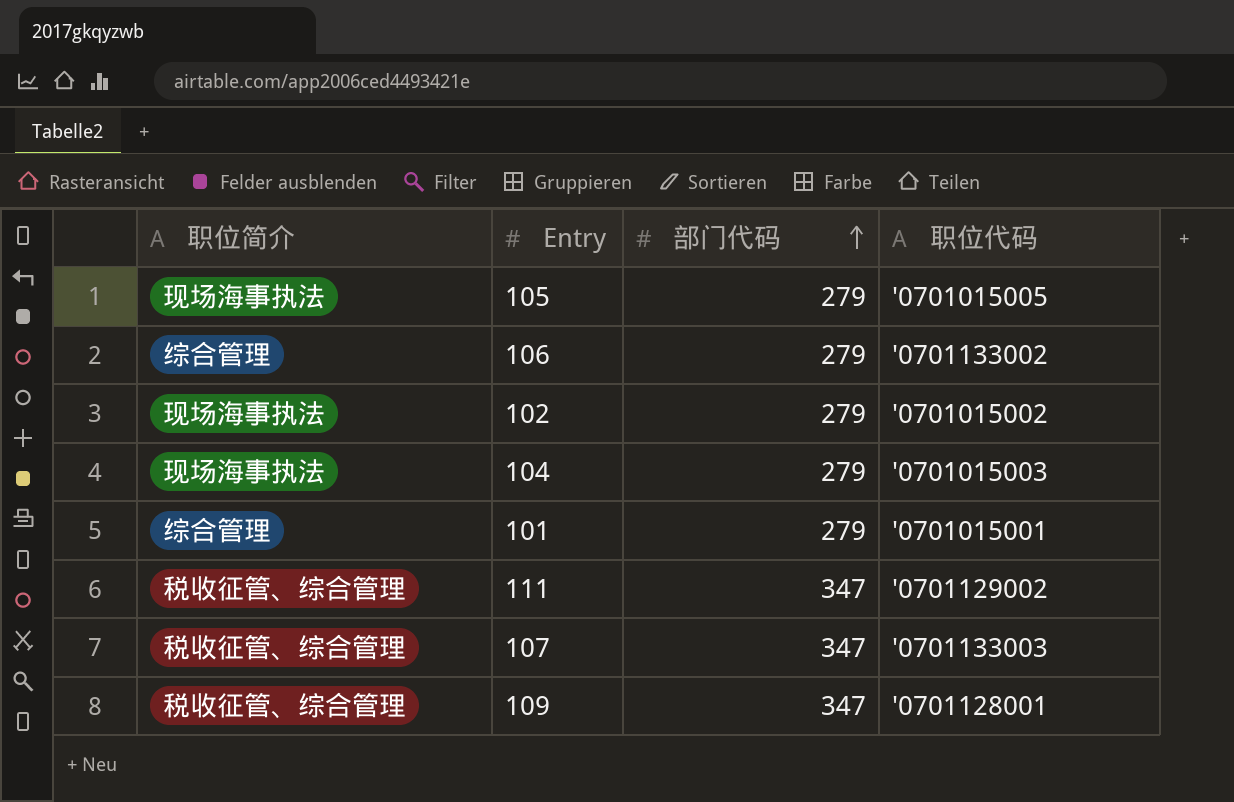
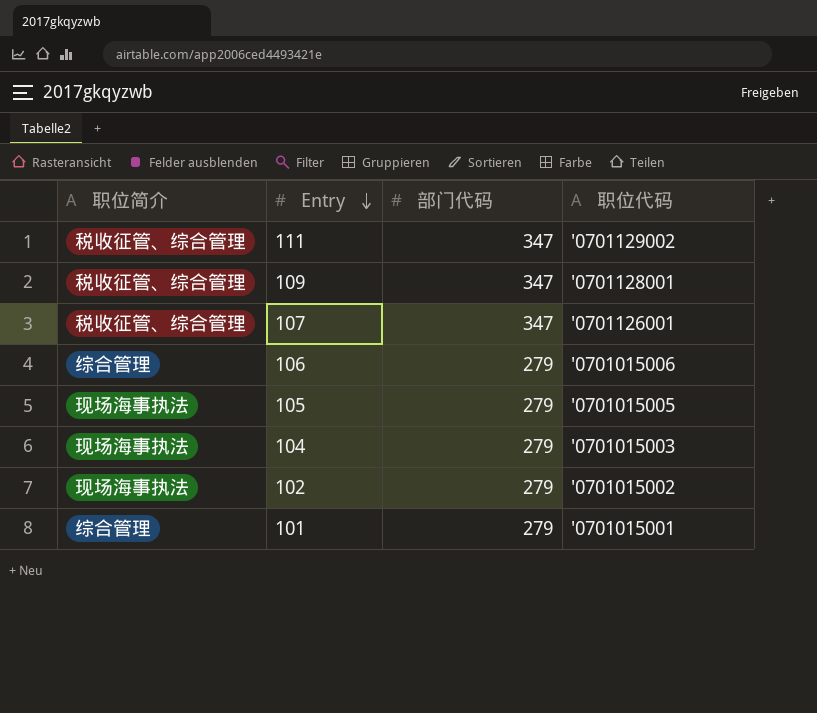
row order: 部门代码 ascending -> Entry descending
107 | 职位代码: '0701133003 -> '0701126001
106 | 职位代码: '0701133002 -> '0701015006

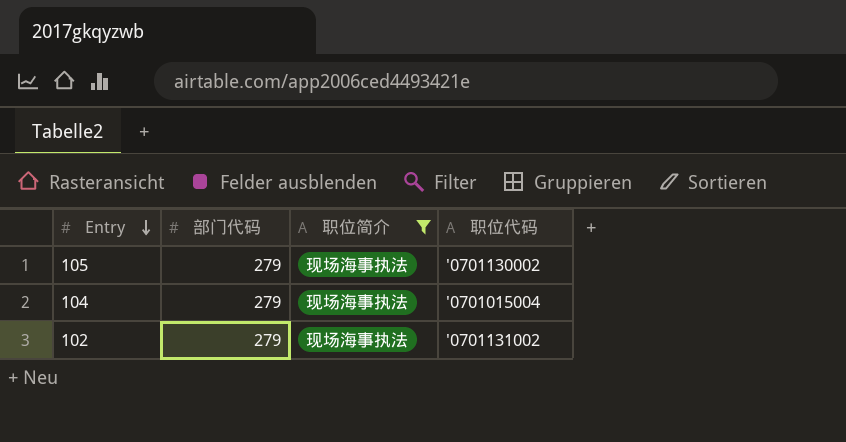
filter: none -> 职位简介 = 现场海事执法
column 职位简介 | position: 1 -> 3
105 | 职位代码: '0701015005 -> '0701130002
104 | 职位代码: '0701015003 -> '0701015004
102 | 职位代码: '0701015002 -> '0701131002

